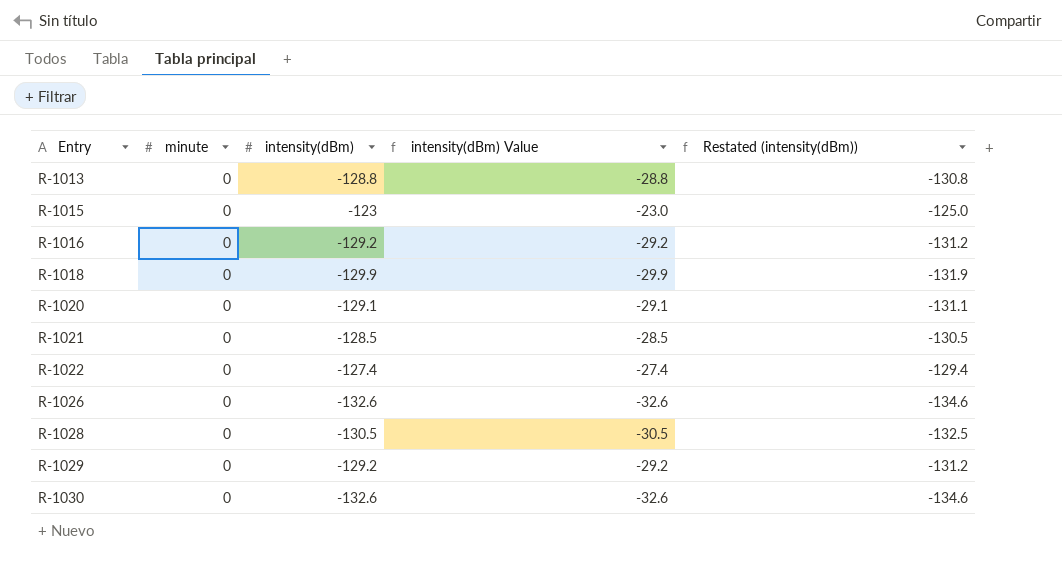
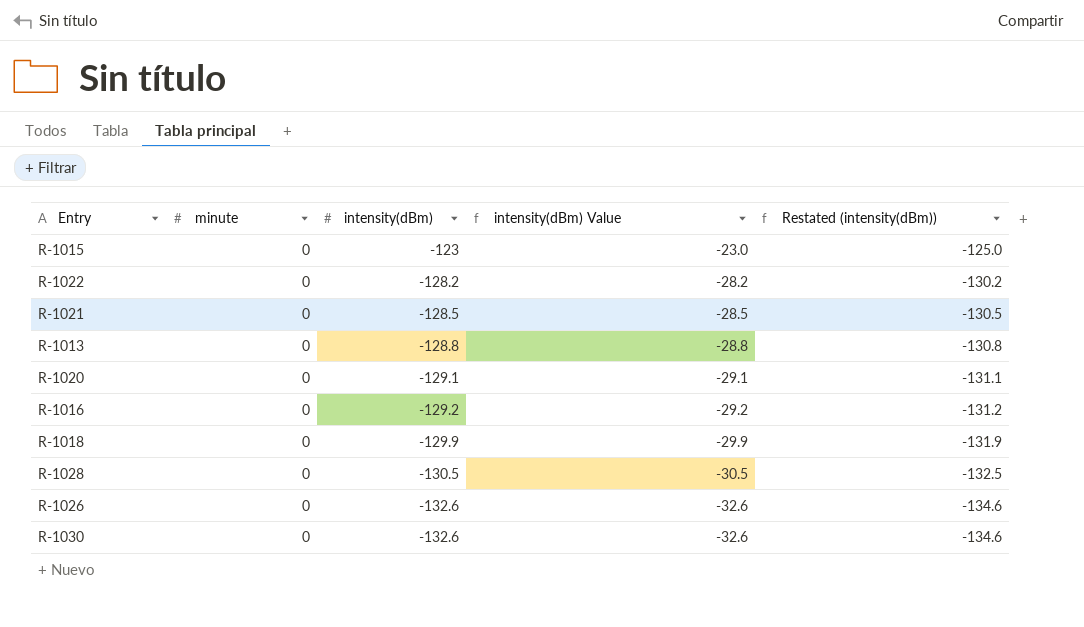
row order: Entry ascending -> intensity(dBm) descending
row R-1029: 0 | -129.2 | -29.2 | -131.2 -> none
R-1022 | intensity(dBm): -127.4 -> -128.2
R-1022 | intensity(dBm) Value: -27.4 -> -28.2
R-1022 | Restated (intensity(dBm)): -129.4 -> -130.2

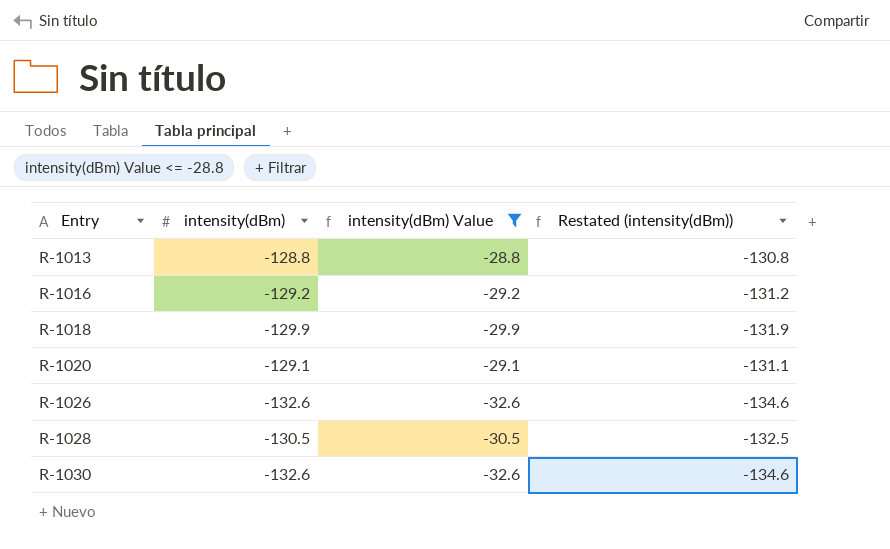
filter: none -> intensity(dBm) Value <= -28.8
row order: intensity(dBm) descending -> Entry ascending
column minute | position: 2 -> none

